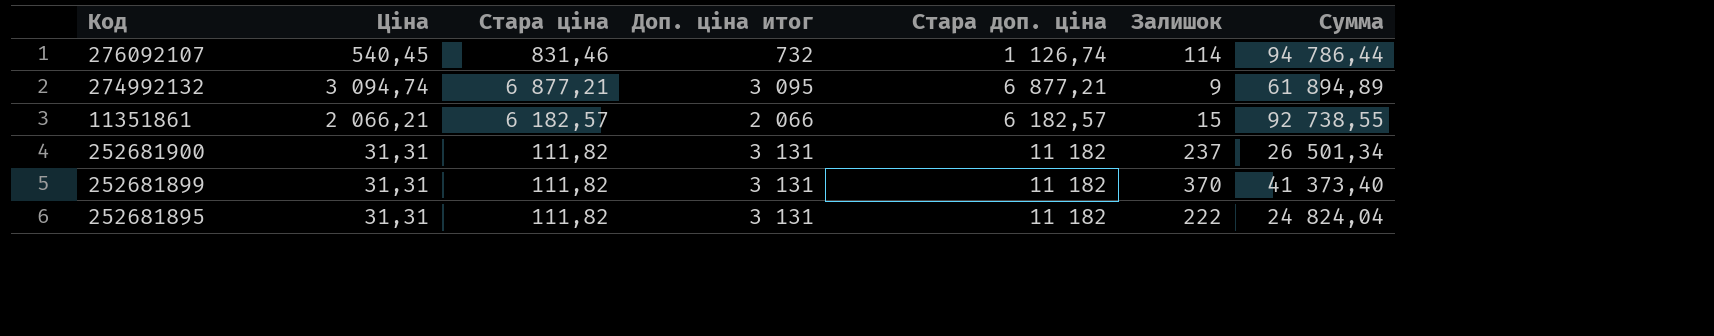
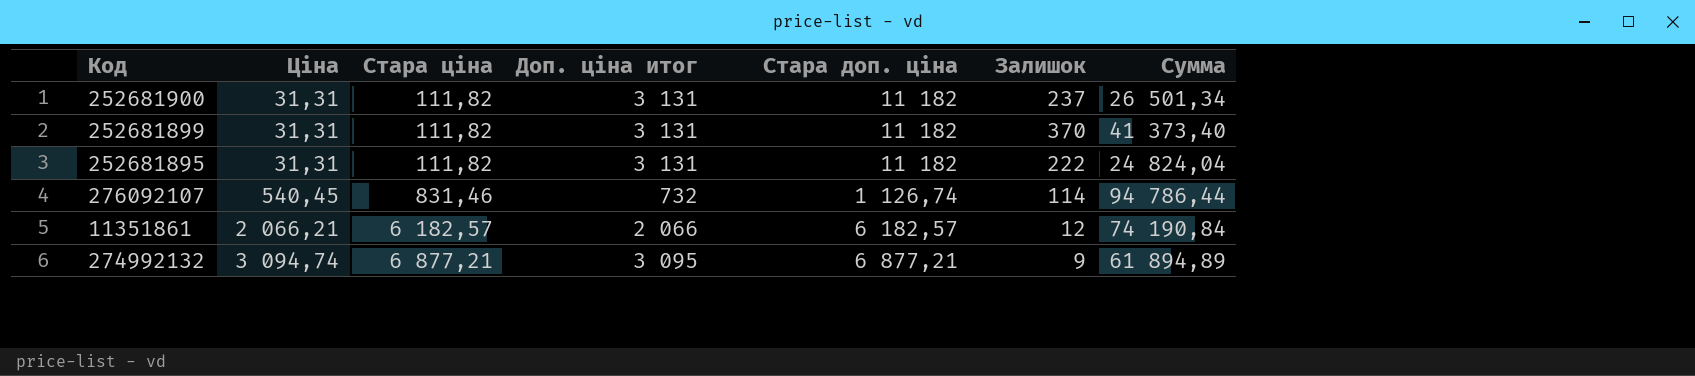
row order: none -> Ціна ascending
11351861 | Залишок: 15 -> 12
11351861 | Сумма: 92 738,55 -> 74 190,84

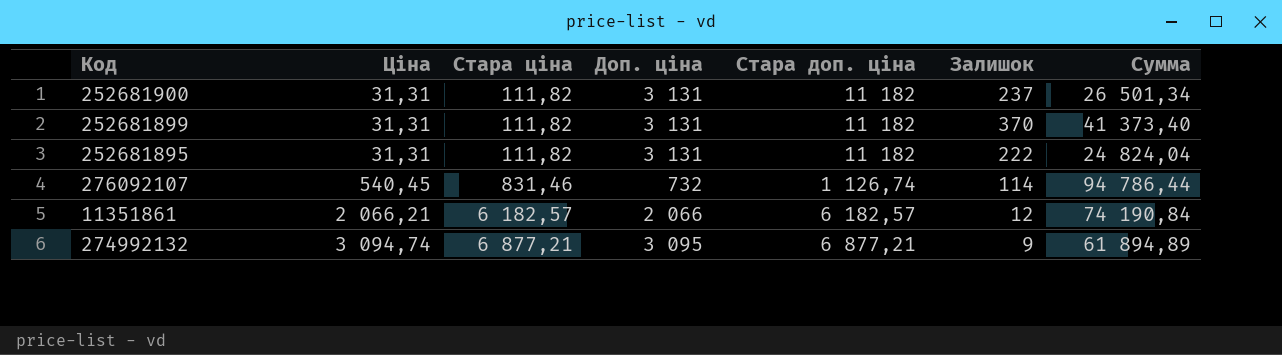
column name: Доп. ціна итог -> Доп. ціна

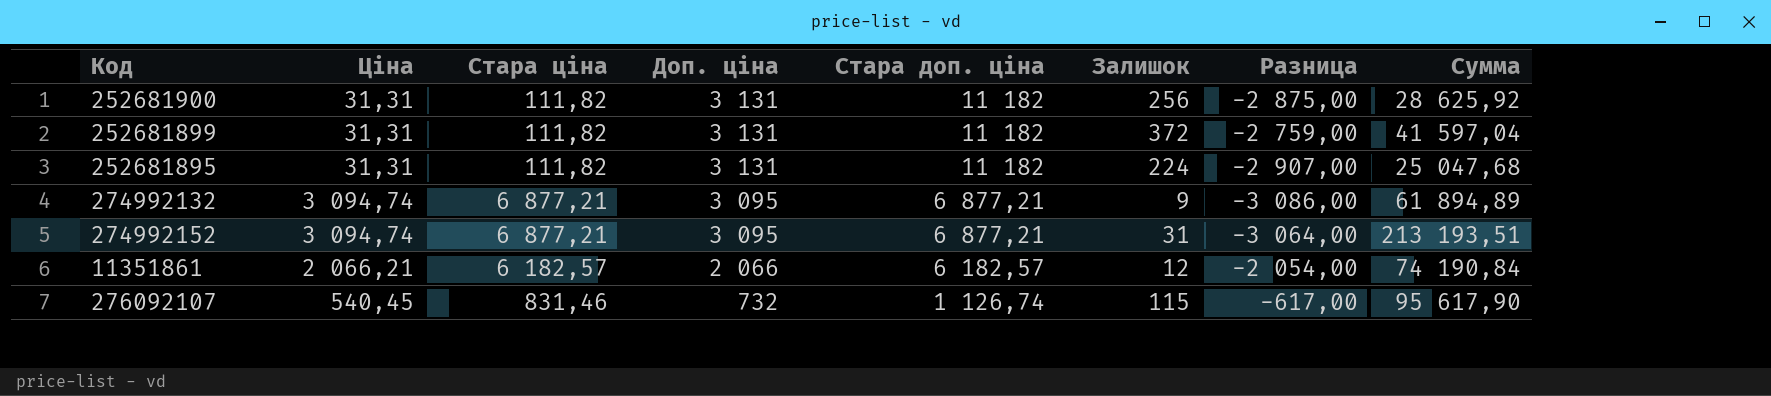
row order: Ціна ascending -> Доп. ціна descending
column Разница | formula: none -> [Залишок] - [Доп. ціна]
252681900 | Залишок: 237 -> 256
252681900 | Сумма: 26 501,34 -> 28 625,92
252681899 | Залишок: 370 -> 372
252681899 | Сумма: 41 373,40 -> 41 597,04
252681895 | Залишок: 222 -> 224
252681895 | Сумма: 24 824,04 -> 25 047,68
row 274992152: none -> 3 094,74 | 6 877,21 | 3 095 | 6 877,21 | 31 | -3 064,00 | 213 193,51
276092107 | Залишок: 114 -> 115
276092107 | Сумма: 94 786,44 -> 95 617,90

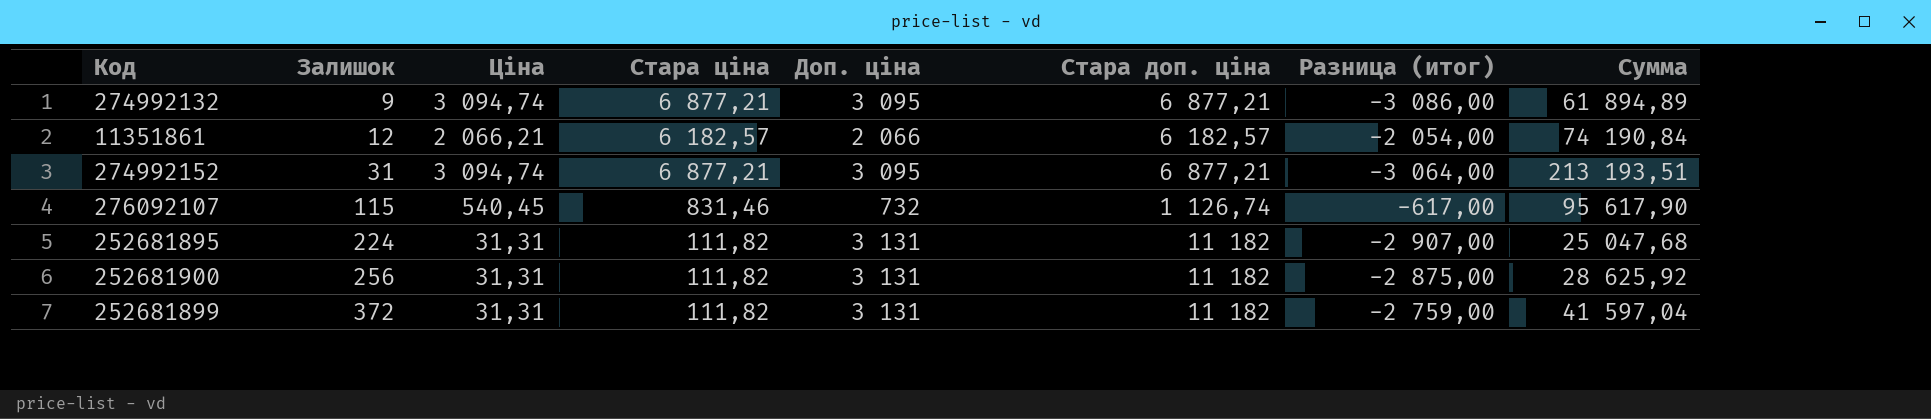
row order: Доп. ціна descending -> Залишок ascending
column Залишок | position: 6 -> 2
column name: Разница -> Разница (итог)

